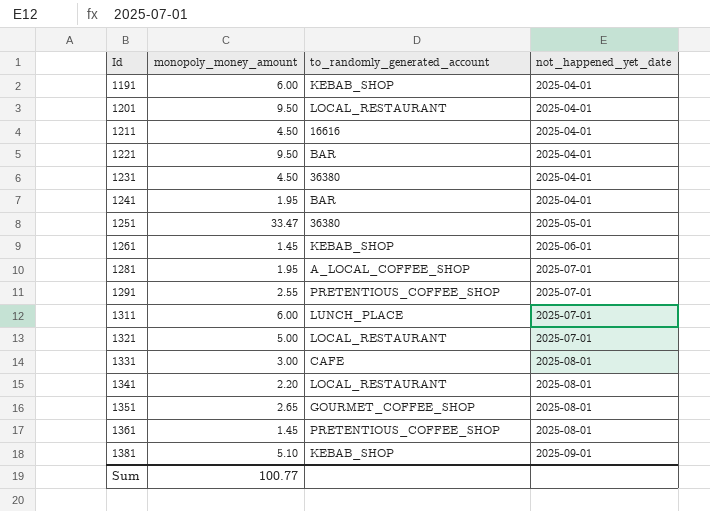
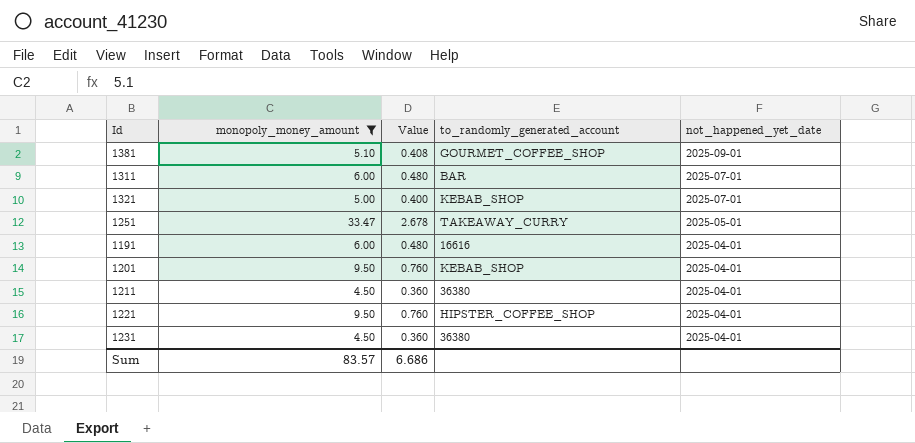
filter: none -> monopoly_money_amount >= 4.50
row order: Id ascending -> not_happened_yet_date descending
column Value | formula: none -> [monopoly_money_amount] * 0.08
1381 | to_randomly_generated_account: KEBAB_SHOP -> GOURMET_COFFEE_SHOP
1311 | to_randomly_generated_account: LUNCH_PLACE -> BAR
1321 | to_randomly_generated_account: LOCAL_RESTAURANT -> KEBAB_SHOP
1251 | to_randomly_generated_account: 36380 -> TAKEAWAY_CURRY
1191 | to_randomly_generated_account: KEBAB_SHOP -> 16616
1201 | to_randomly_generated_account: LOCAL_RESTAURANT -> KEBAB_SHOP
1211 | to_randomly_generated_account: 16616 -> 36380
1221 | to_randomly_generated_account: BAR -> HIPSTER_COFFEE_SHOP
Sum | monopoly_money_amount: 100.77 -> 83.57

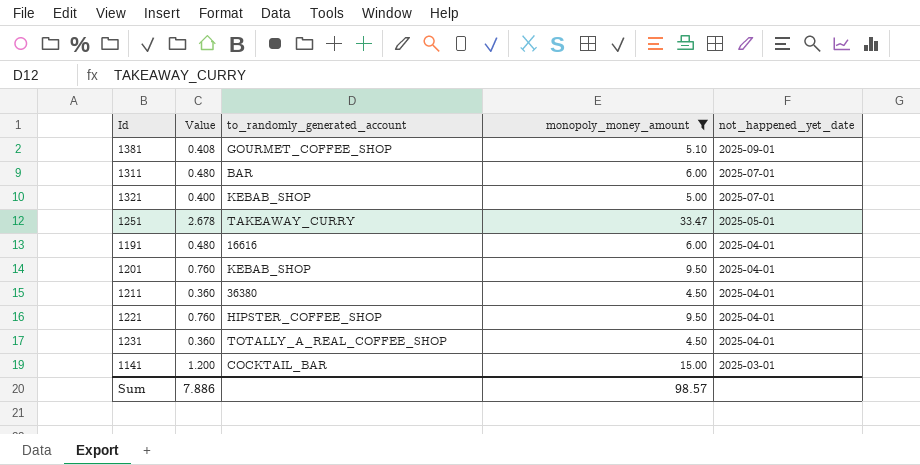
column monopoly_money_amount | position: 2 -> 4
1231 | to_randomly_generated_account: 36380 -> TOTALLY_A_REAL_COFFEE_SHOP
row 1141: none -> 1.200 | COCKTAIL_BAR | 15.00 | 2025-03-01
Sum | Value: 6.686 -> 7.886
Sum | monopoly_money_amount: 83.57 -> 98.57

